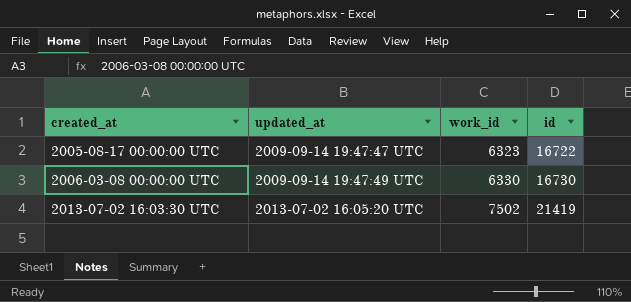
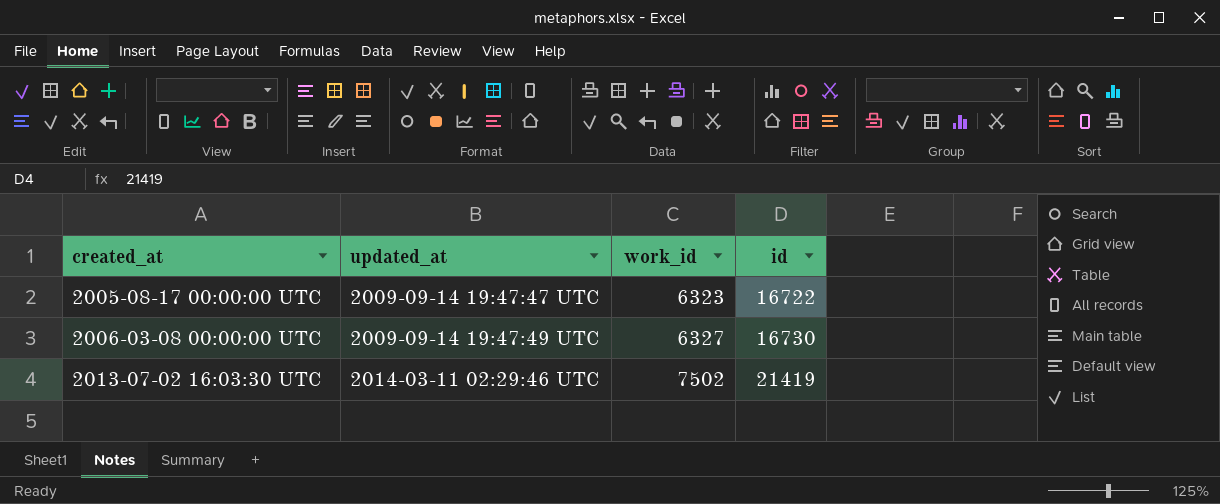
2006-03-08 00:00:00 UTC | work_id: 6330 -> 6327
2013-07-02 16:03:30 UTC | updated_at: 2013-07-02 16:05:20 UTC -> 2014-03-11 02:29:46 UTC

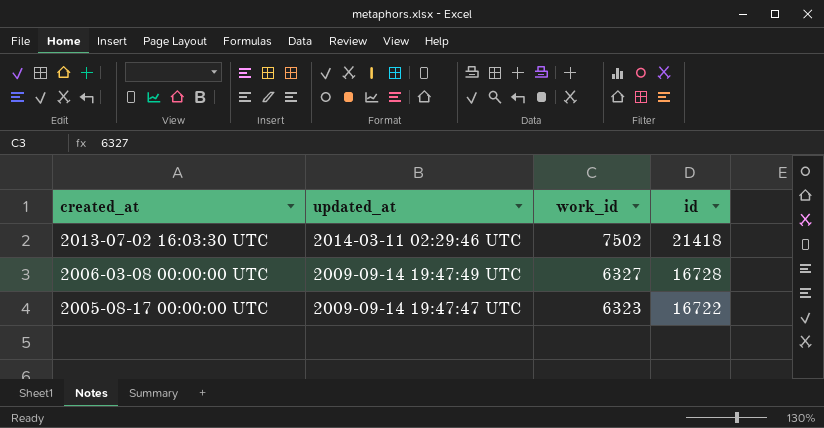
row order: created_at ascending -> created_at descending
2013-07-02 16:03:30 UTC | id: 21419 -> 21418
2006-03-08 00:00:00 UTC | id: 16730 -> 16728

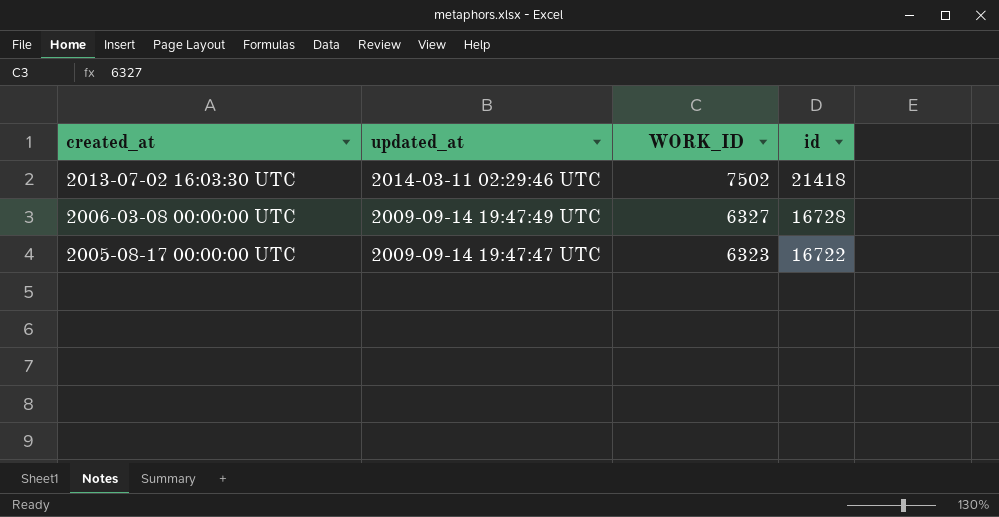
column name: work_id -> WORK_ID

